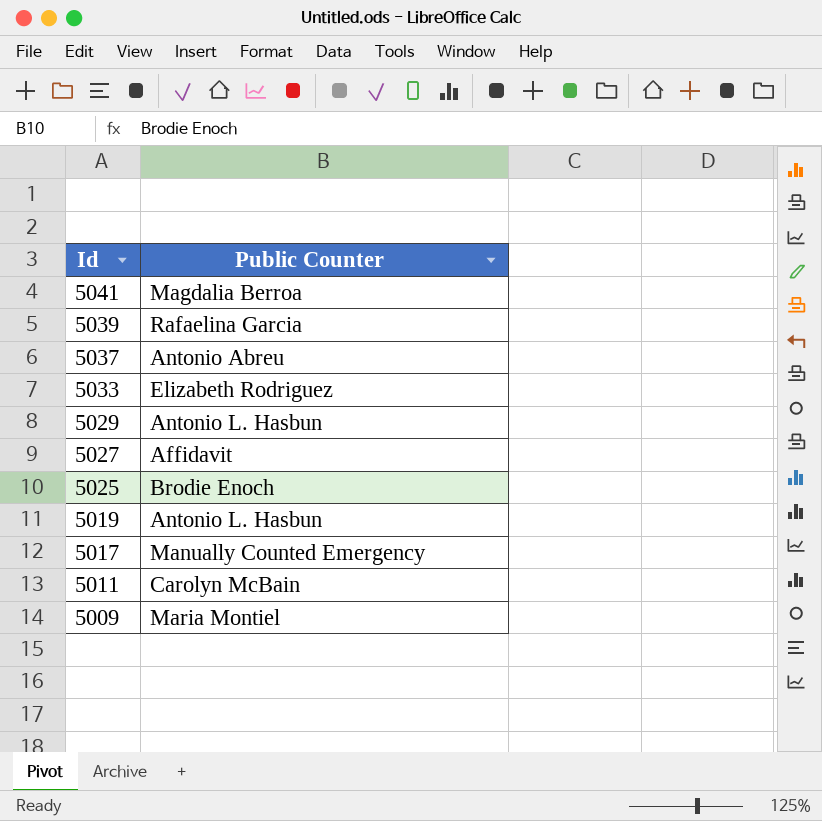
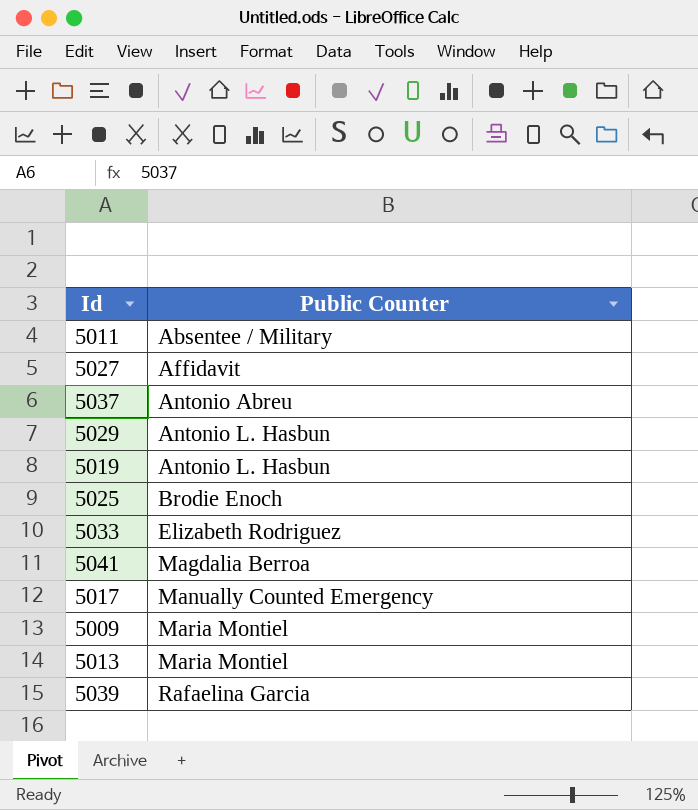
row order: Id descending -> Public Counter ascending
5011 | Public Counter: Carolyn McBain -> Absentee / Military
row 5013: none -> Maria Montiel

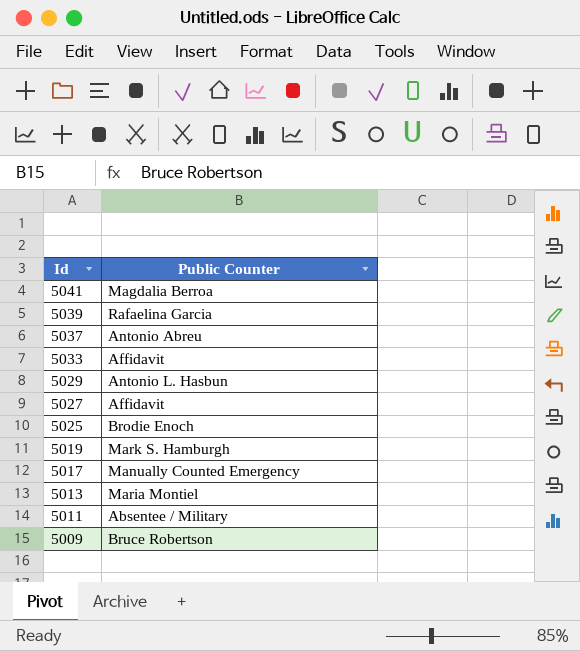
row order: Public Counter ascending -> Id descending
5033 | Public Counter: Elizabeth Rodriguez -> Affidavit
5019 | Public Counter: Antonio L. Hasbun -> Mark S. Hamburgh
5009 | Public Counter: Maria Montiel -> Bruce Robertson

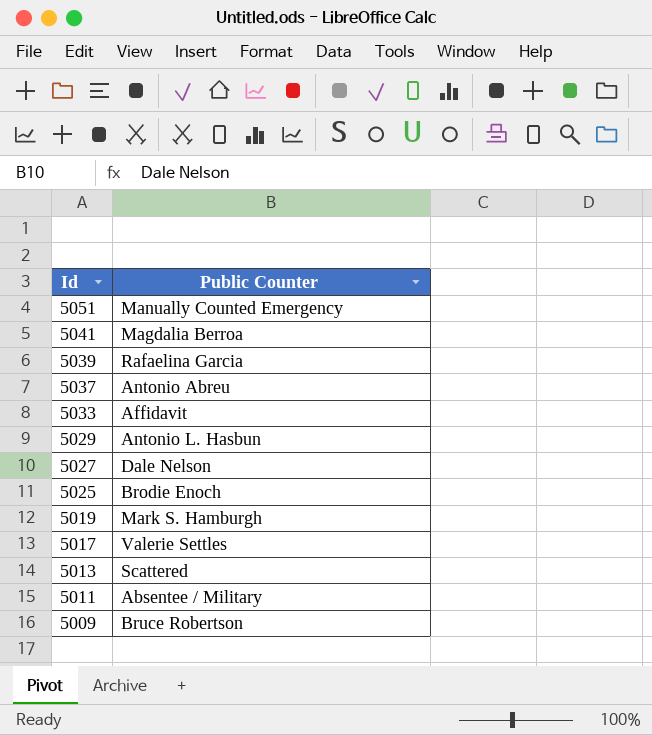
row 5051: none -> Manually Counted Emergency
5027 | Public Counter: Affidavit -> Dale Nelson
5017 | Public Counter: Manually Counted Emergency -> Valerie Settles
5013 | Public Counter: Maria Montiel -> Scattered

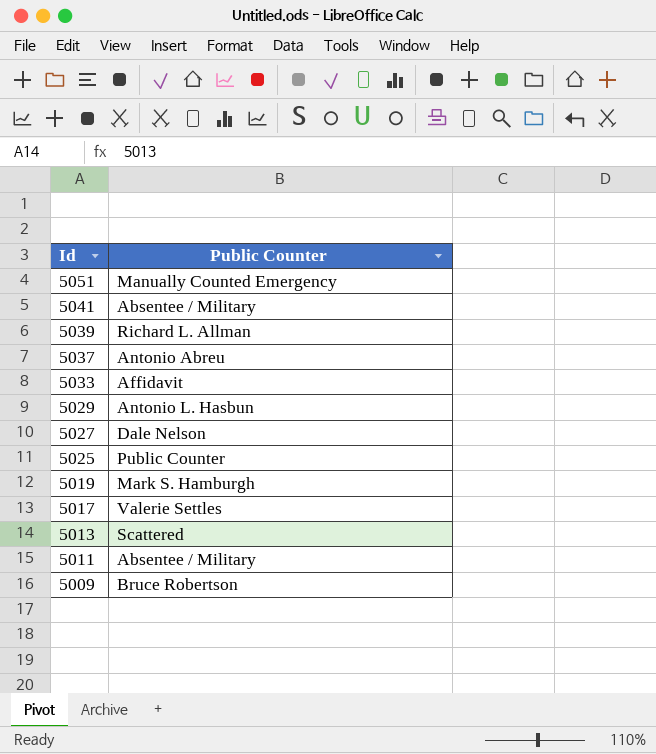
5041 | Public Counter: Magdalia Berroa -> Absentee / Military
5039 | Public Counter: Rafaelina Garcia -> Richard L. Allman
5025 | Public Counter: Brodie Enoch -> Public Counter

